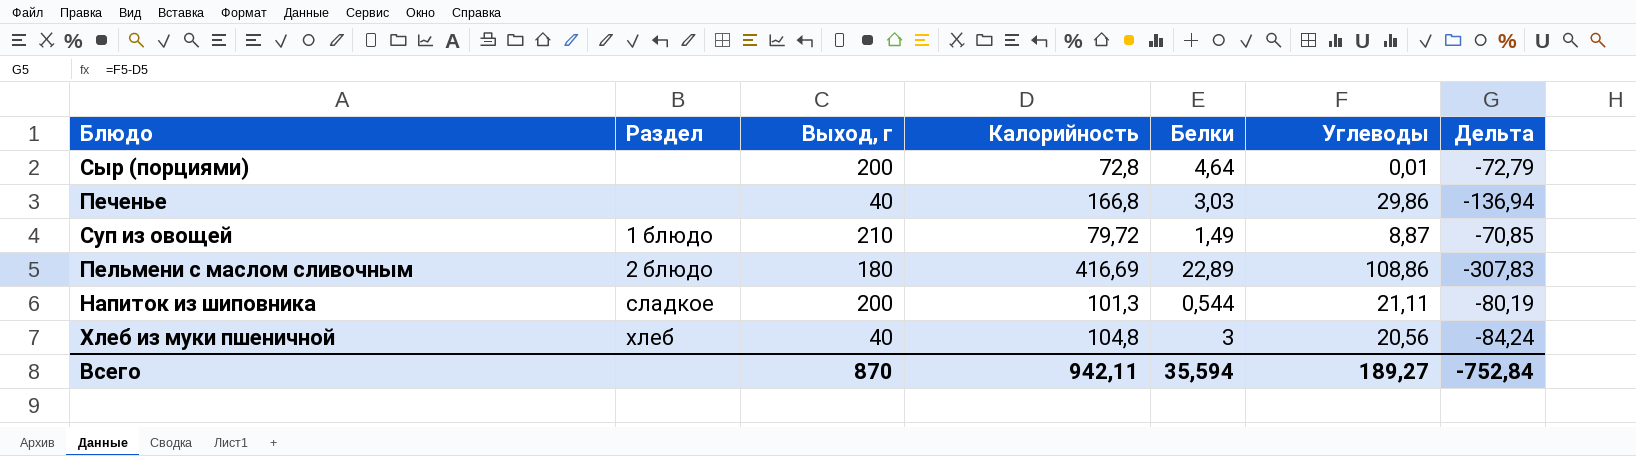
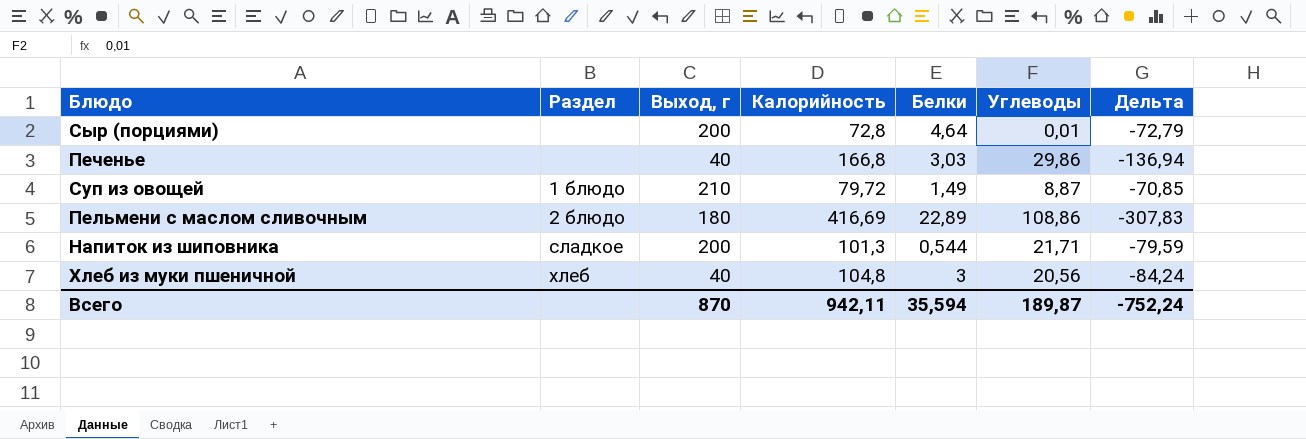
Напиток из шиповника | Углеводы: 21,11 -> 21,71
Напиток из шиповника | Дельта: -80,19 -> -79,59
Всего | Углеводы: 189,27 -> 189,87
Всего | Дельта: -752,84 -> -752,24

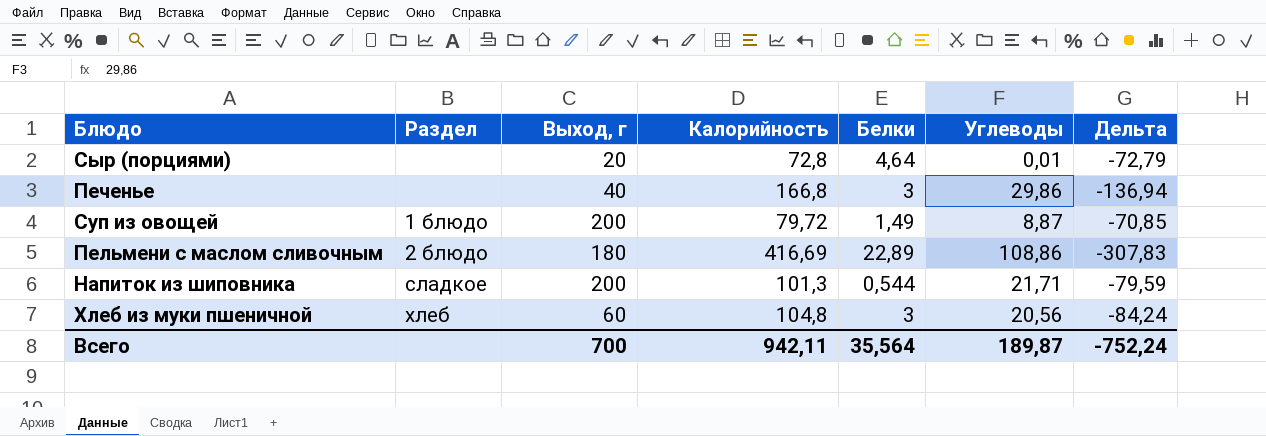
Сыр (порциями) | Выход, г: 200 -> 20
Печенье | Белки: 3,03 -> 3
Суп из овощей | Выход, г: 210 -> 200
Хлеб из муки пшеничной | Выход, г: 40 -> 60
Всего | Выход, г: 870 -> 700
Всего | Белки: 35,594 -> 35,564

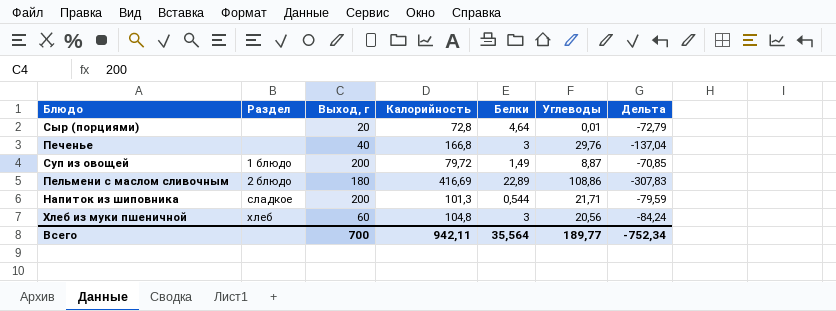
Печенье | Углеводы: 29,86 -> 29,76
Печенье | Дельта: -136,94 -> -137,04
Всего | Углеводы: 189,87 -> 189,77
Всего | Дельта: -752,24 -> -752,34

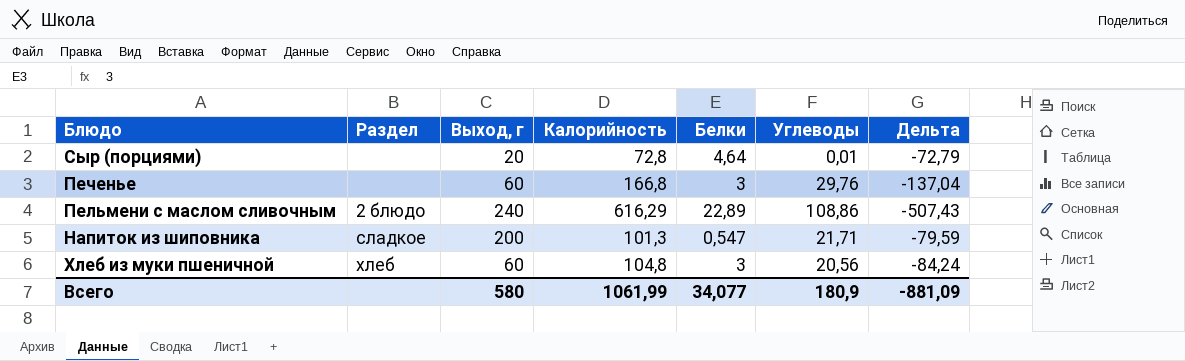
row Суп из овощей: 1 блюдо | 200 | 79,72 | 1,49 | 8,87 | -70,85 -> none
Печенье | Выход, г: 40 -> 60
Пельмени с маслом сливочным | Выход, г: 180 -> 240
Пельмени с маслом сливочным | Калорийность: 416,69 -> 616,29
Пельмени с маслом сливочным | Дельта: -307,83 -> -507,43
Напиток из шиповника | Белки: 0,544 -> 0,547
Всего | Выход, г: 700 -> 580
Всего | Калорийность: 942,11 -> 1061,99
Всего | Белки: 35,564 -> 34,077
Всего | Углеводы: 189,77 -> 180,9
Всего | Дельта: -752,34 -> -881,09

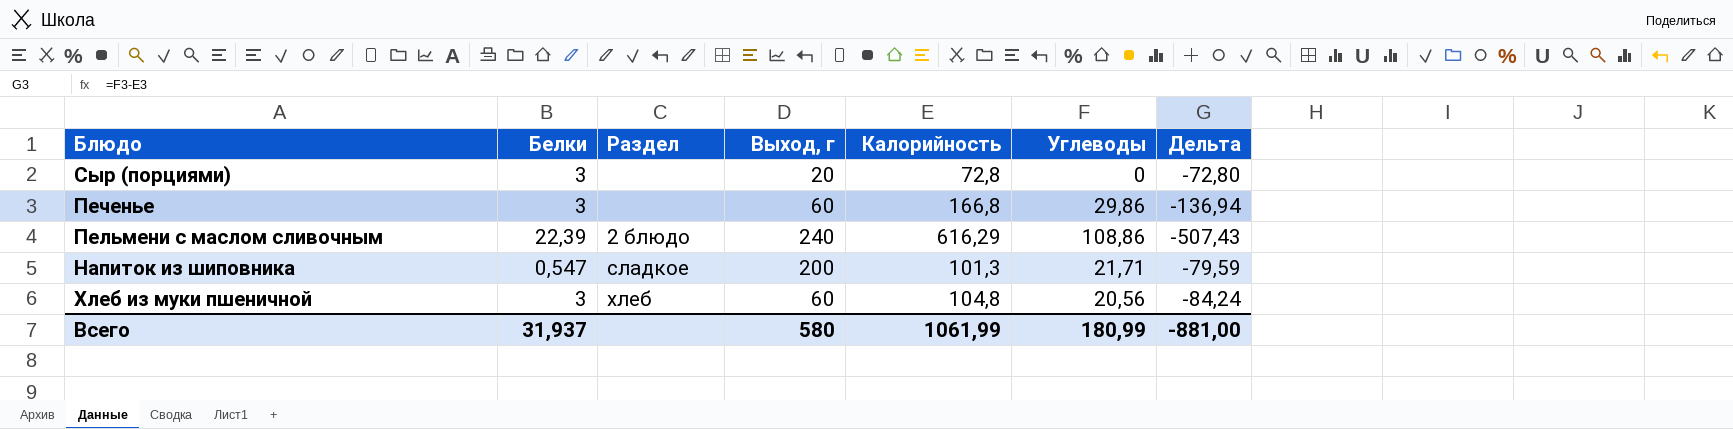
column Белки | position: 5 -> 2
Сыр (порциями) | Белки: 4,64 -> 3
Сыр (порциями) | Углеводы: 0,01 -> 0
Сыр (порциями) | Дельта: -72,79 -> -72,80
Печенье | Углеводы: 29,76 -> 29,86
Печенье | Дельта: -137,04 -> -136,94
Пельмени с маслом сливочным | Белки: 22,89 -> 22,39
Всего | Белки: 34,077 -> 31,937
Всего | Углеводы: 180,9 -> 180,99
Всего | Дельта: -881,09 -> -881,00

